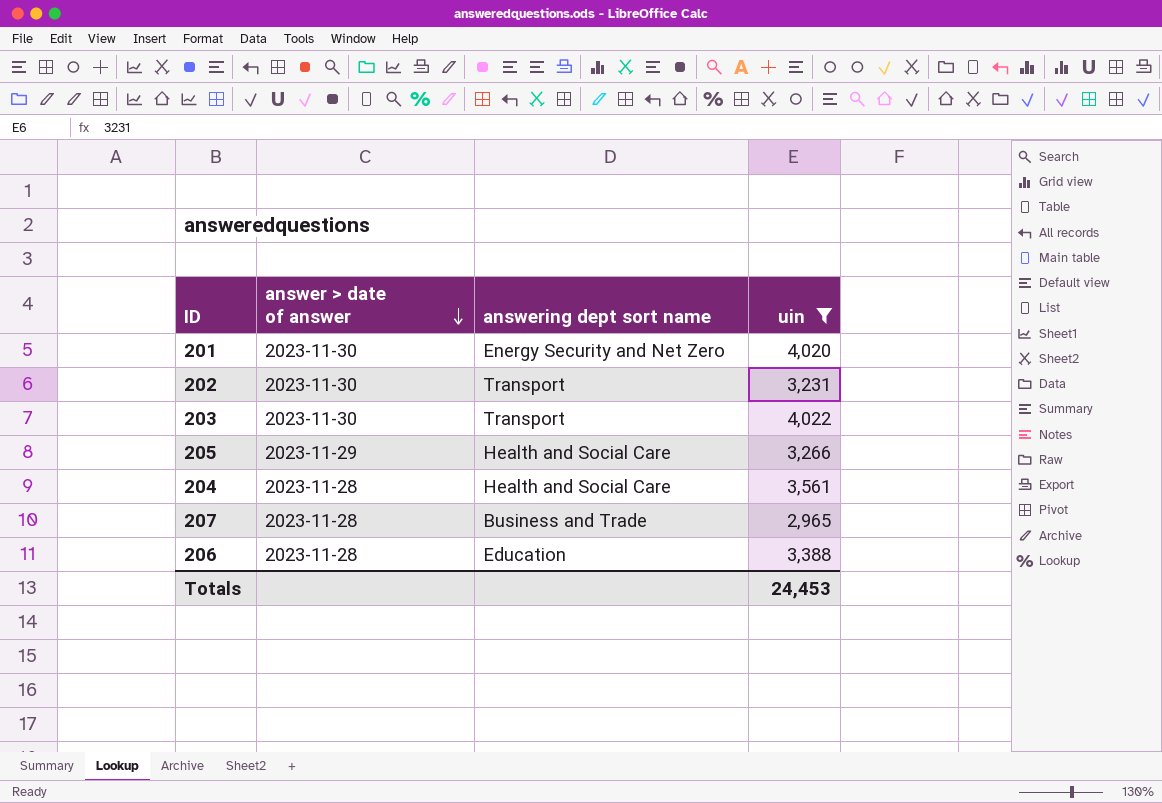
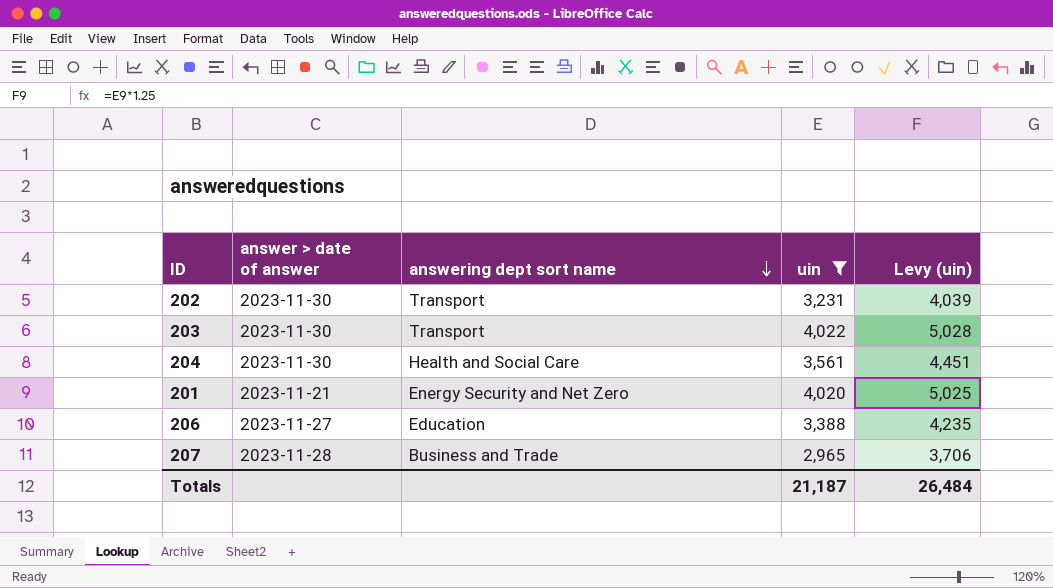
row order: answer > date of answer descending -> answering dept sort name descending
column Levy (uin) | formula: none -> [uin] * 1.25
row 205: 2023-11-29 | Health and Social Care | 3,266 -> none
204 | answer > date of answer: 2023-11-28 -> 2023-11-30
201 | answer > date of answer: 2023-11-30 -> 2023-11-21
206 | answer > date of answer: 2023-11-28 -> 2023-11-27
Totals | uin: 24,453 -> 21,187

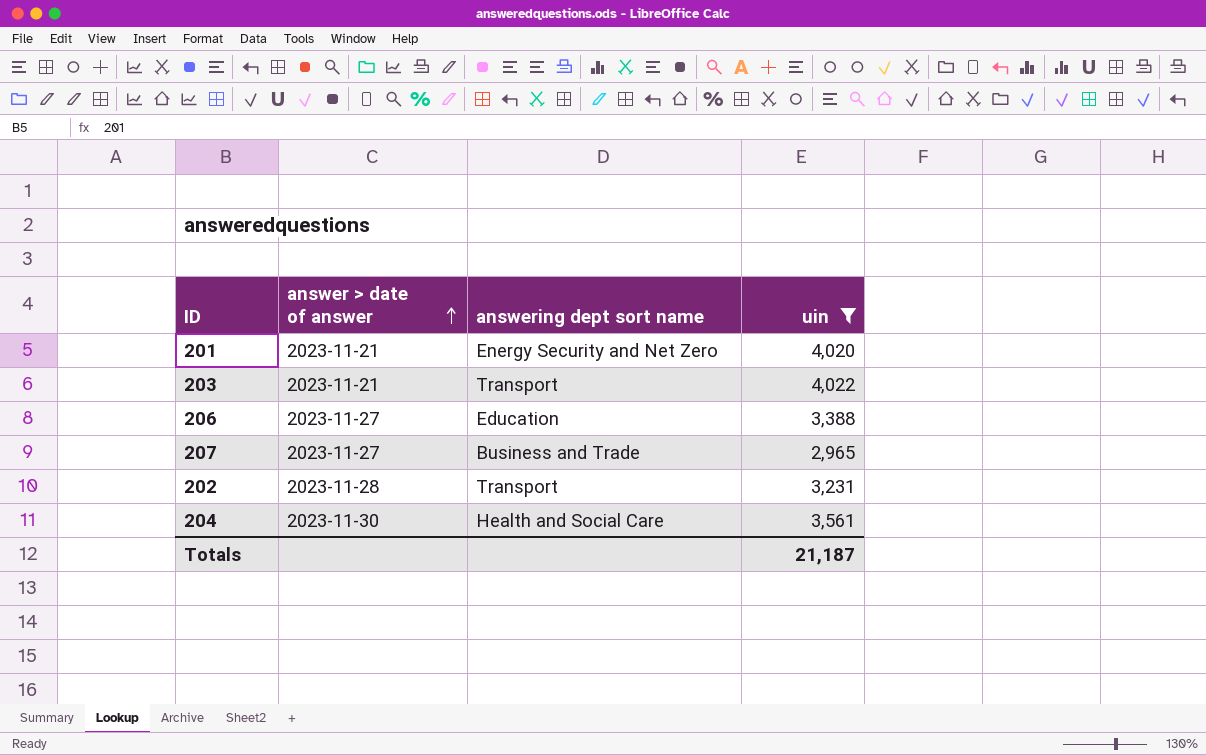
row order: answering dept sort name descending -> answer > date of answer ascending
column Levy (uin) | formula: [uin] * 1.25 -> none
203 | answer > date of answer: 2023-11-30 -> 2023-11-21
207 | answer > date of answer: 2023-11-28 -> 2023-11-27
202 | answer > date of answer: 2023-11-30 -> 2023-11-28

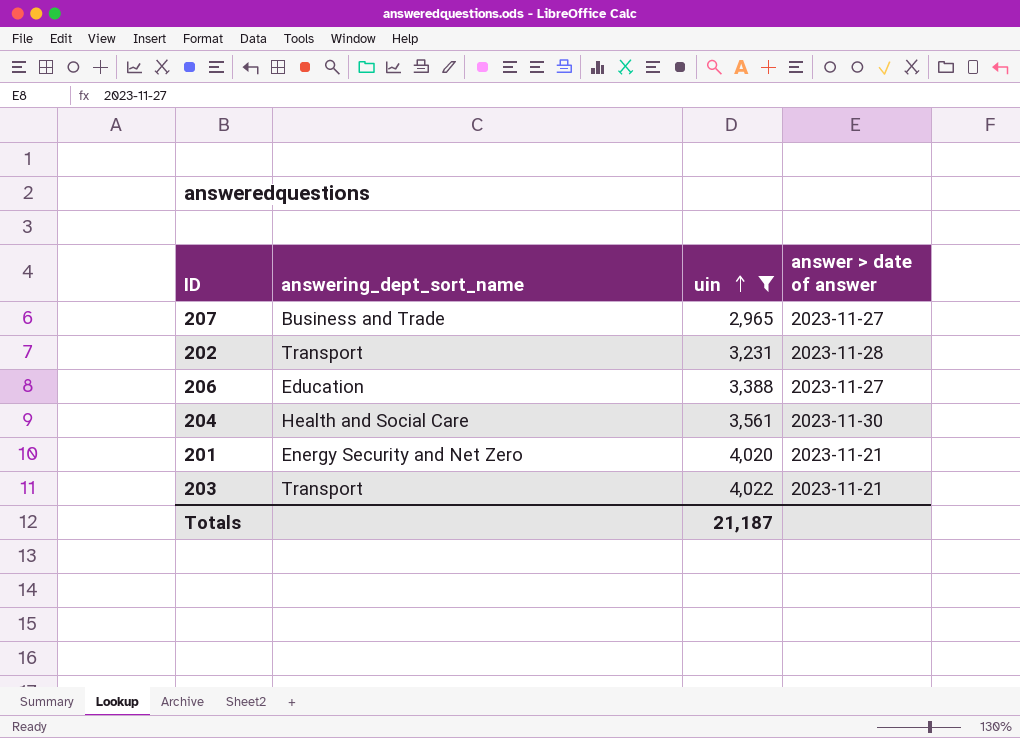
row order: answer > date of answer ascending -> uin ascending
column name: answering dept sort name -> answering_dept_sort_name
column answer > date of answer | position: 2 -> 4

